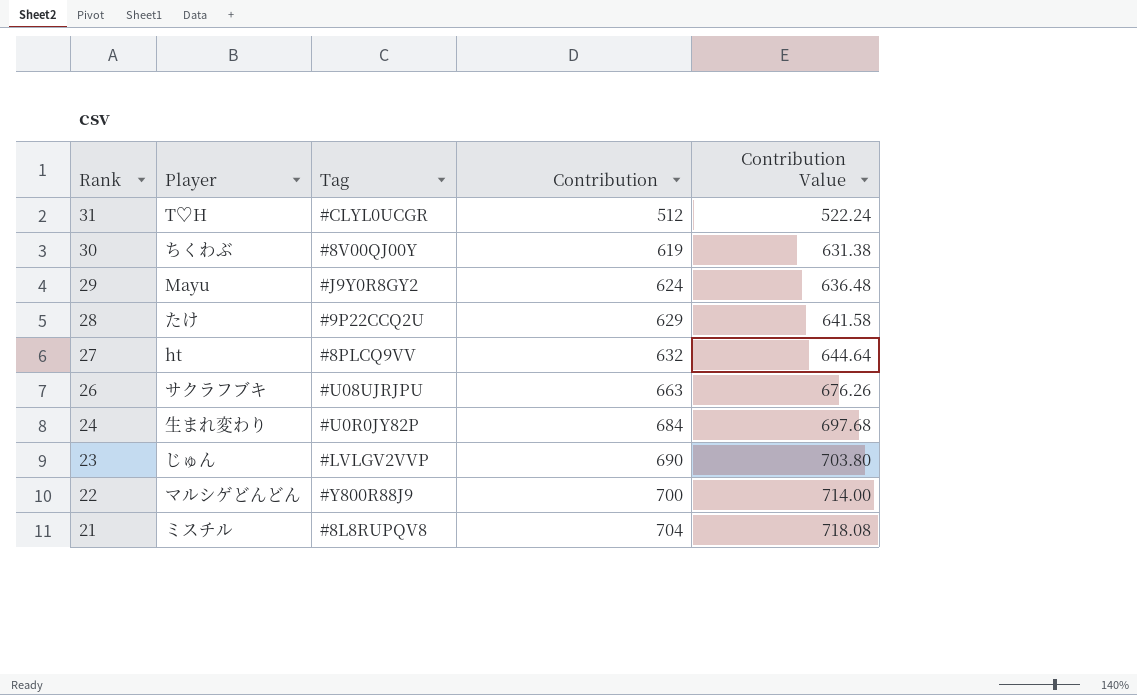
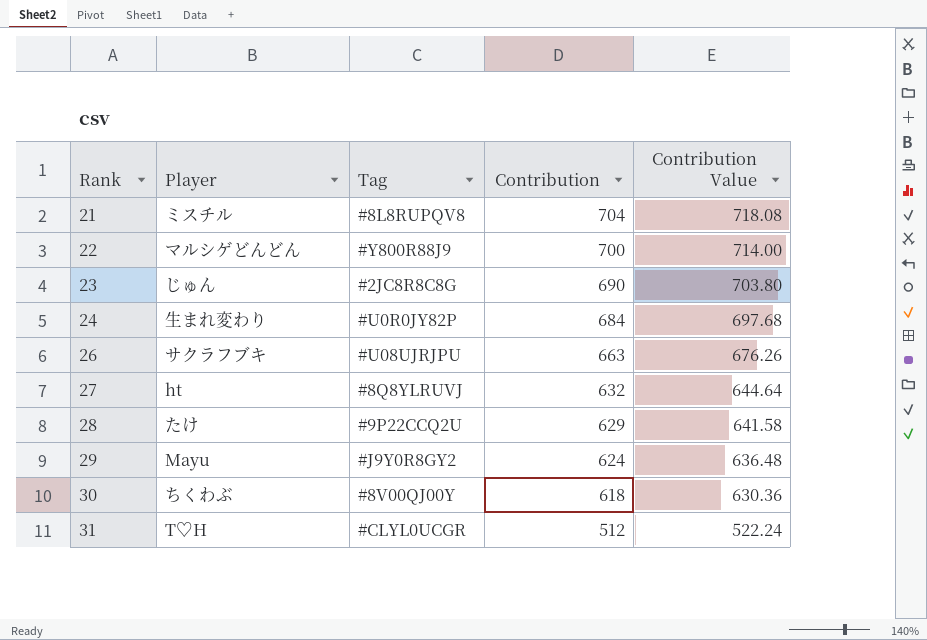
row order: Rank descending -> Rank ascending
23 | Tag: #LVLGV2VVP -> #2JC8R8C8G
27 | Tag: #8PLCQ9VV -> #8Q8YLRUVJ
30 | Contribution: 619 -> 618
30 | Contribution Value: 631.38 -> 630.36

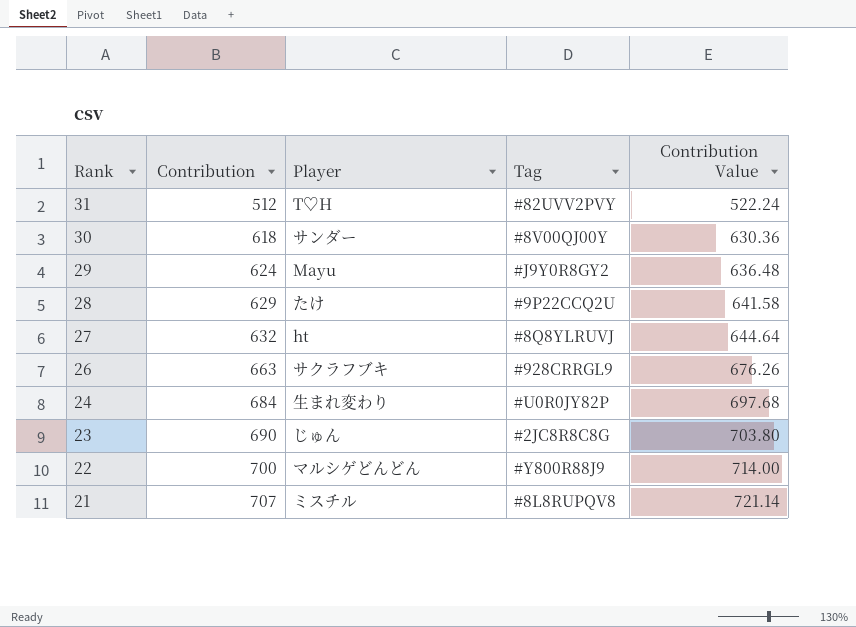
row order: Rank ascending -> Rank descending
column Contribution | position: 4 -> 2
31 | Tag: #CLYL0UCGR -> #82UVV2PVY
30 | Player: ちくわぶ -> サンダー
26 | Tag: #U08UJRJPU -> #928CRRGL9
21 | Contribution: 704 -> 707
21 | Contribution Value: 718.08 -> 721.14

